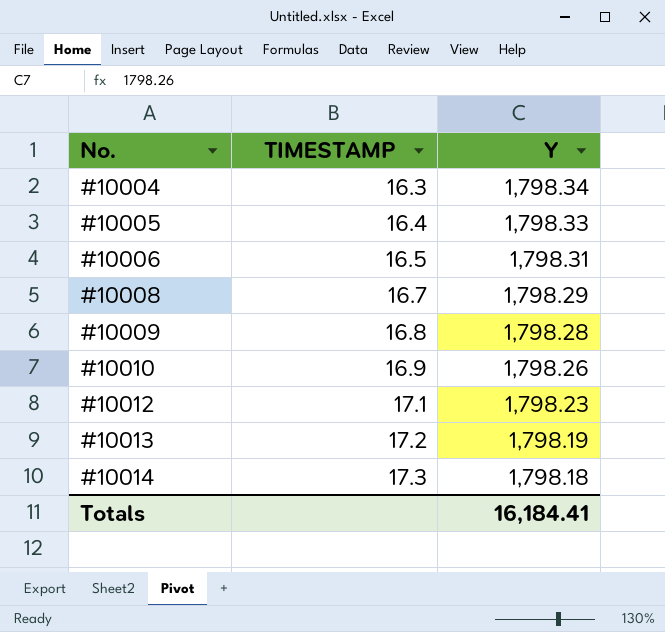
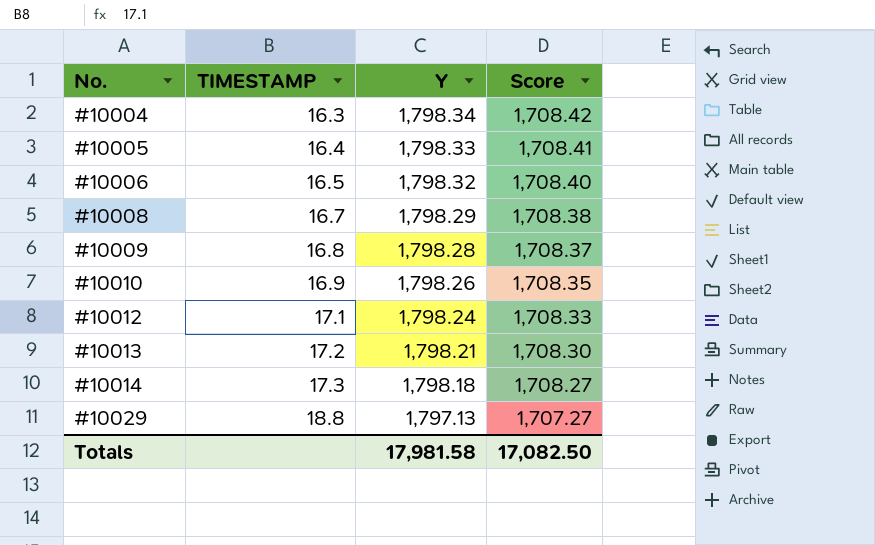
column Score | formula: none -> [Y] * 0.95
#10006 | Y: 1,798.31 -> 1,798.32
#10012 | Y: 1,798.23 -> 1,798.24
#10013 | Y: 1,798.19 -> 1,798.21
row #10029: none -> 18.8 | 1,797.13 | 1,707.27
Totals | Y: 16,184.41 -> 17,981.58

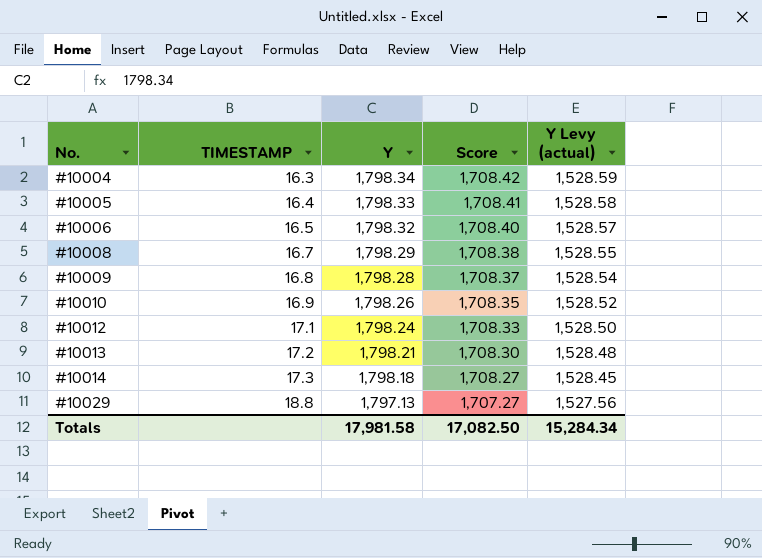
column Y Levy (actual) | formula: none -> [Y] * 0.85

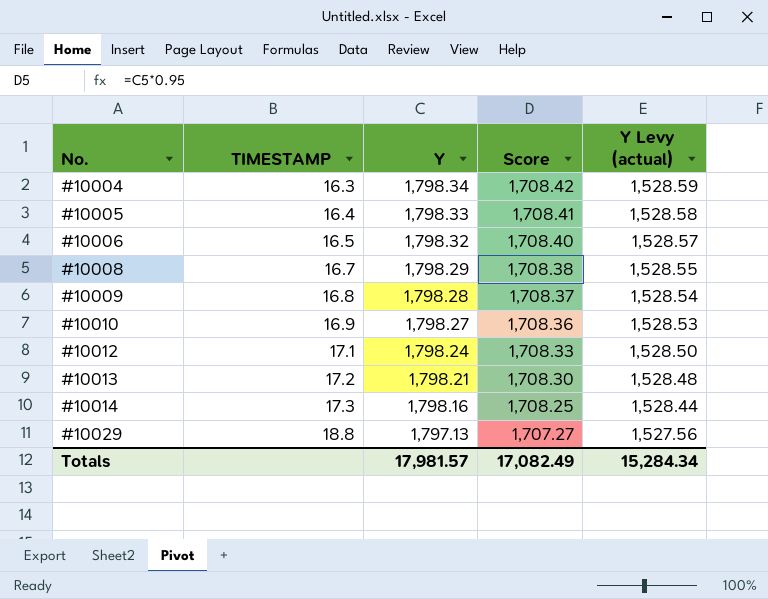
#10010 | Y: 1,798.26 -> 1,798.27
#10010 | Score: 1,708.35 -> 1,708.36
#10010 | Y Levy (actual): 1,528.52 -> 1,528.53
#10014 | Y: 1,798.18 -> 1,798.16
#10014 | Score: 1,708.27 -> 1,708.25
#10014 | Y Levy (actual): 1,528.45 -> 1,528.44
Totals | Y: 17,981.58 -> 17,981.57
Totals | Score: 17,082.50 -> 17,082.49

